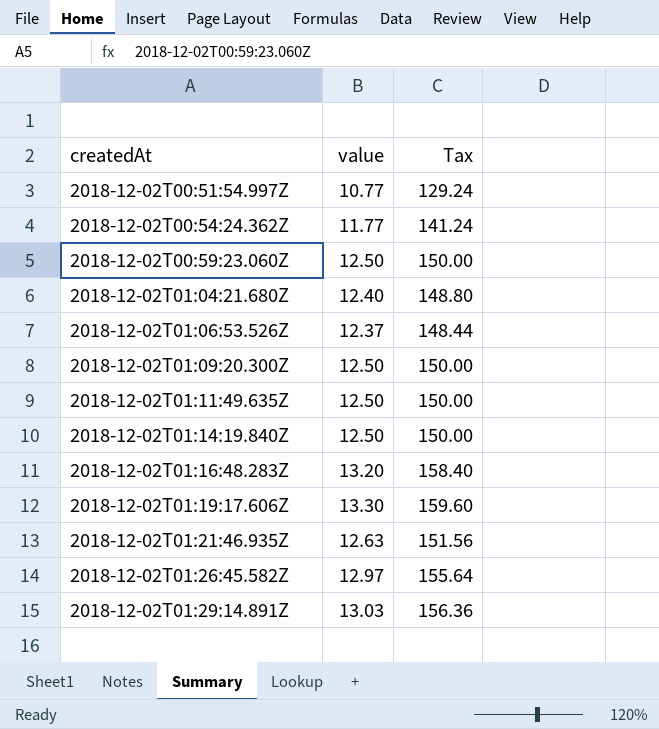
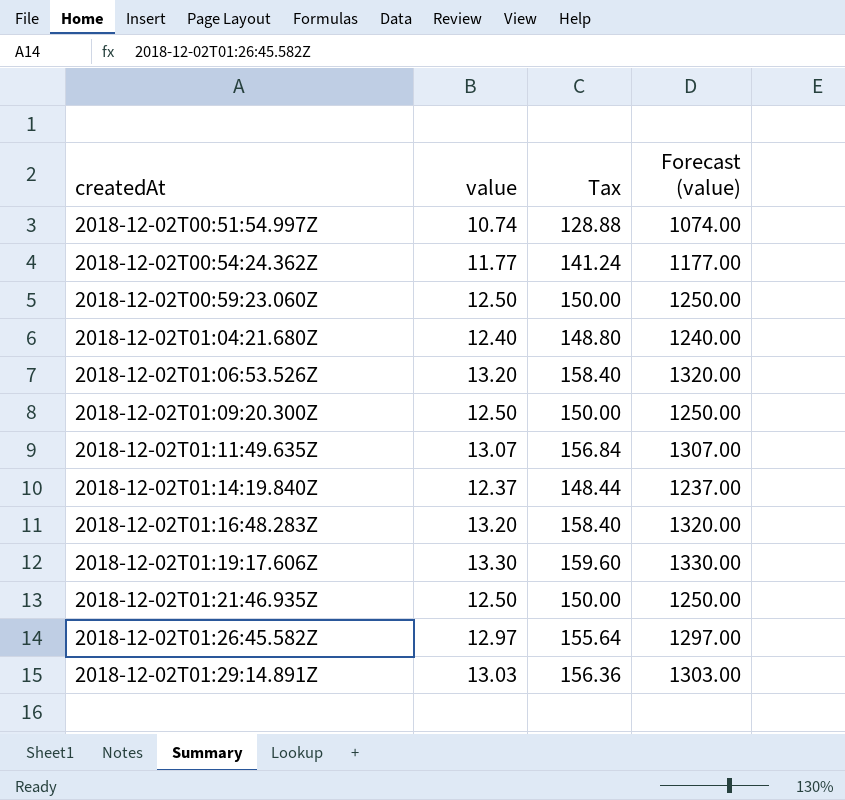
column Forecast (value) | formula: none -> [value] * 100
2018-12-02T00:51:54.997Z | value: 10.77 -> 10.74
2018-12-02T00:51:54.997Z | Tax: 129.24 -> 128.88
2018-12-02T01:06:53.526Z | value: 12.37 -> 13.20
2018-12-02T01:06:53.526Z | Tax: 148.44 -> 158.40
2018-12-02T01:11:49.635Z | value: 12.50 -> 13.07
2018-12-02T01:11:49.635Z | Tax: 150.00 -> 156.84
2018-12-02T01:14:19.840Z | value: 12.50 -> 12.37
2018-12-02T01:14:19.840Z | Tax: 150.00 -> 148.44
2018-12-02T01:21:46.935Z | value: 12.63 -> 12.50
2018-12-02T01:21:46.935Z | Tax: 151.56 -> 150.00

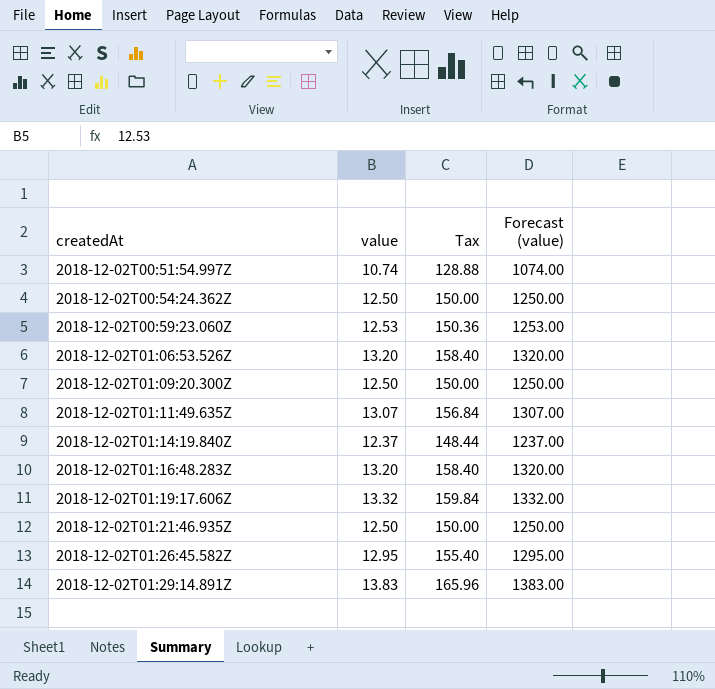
row 2018-12-02T01:04:21.680Z: 12.40 | 148.80 | 1240.00 -> none
2018-12-02T00:54:24.362Z | value: 11.77 -> 12.50
2018-12-02T00:54:24.362Z | Tax: 141.24 -> 150.00
2018-12-02T00:54:24.362Z | Forecast (value): 1177.00 -> 1250.00
2018-12-02T00:59:23.060Z | value: 12.50 -> 12.53
2018-12-02T00:59:23.060Z | Tax: 150.00 -> 150.36
2018-12-02T00:59:23.060Z | Forecast (value): 1250.00 -> 1253.00
2018-12-02T01:19:17.606Z | value: 13.30 -> 13.32
2018-12-02T01:19:17.606Z | Tax: 159.60 -> 159.84
2018-12-02T01:19:17.606Z | Forecast (value): 1330.00 -> 1332.00
2018-12-02T01:26:45.582Z | value: 12.97 -> 12.95
2018-12-02T01:26:45.582Z | Tax: 155.64 -> 155.40
2018-12-02T01:26:45.582Z | Forecast (value): 1297.00 -> 1295.00
2018-12-02T01:29:14.891Z | value: 13.03 -> 13.83
2018-12-02T01:29:14.891Z | Tax: 156.36 -> 165.96
2018-12-02T01:29:14.891Z | Forecast (value): 1303.00 -> 1383.00

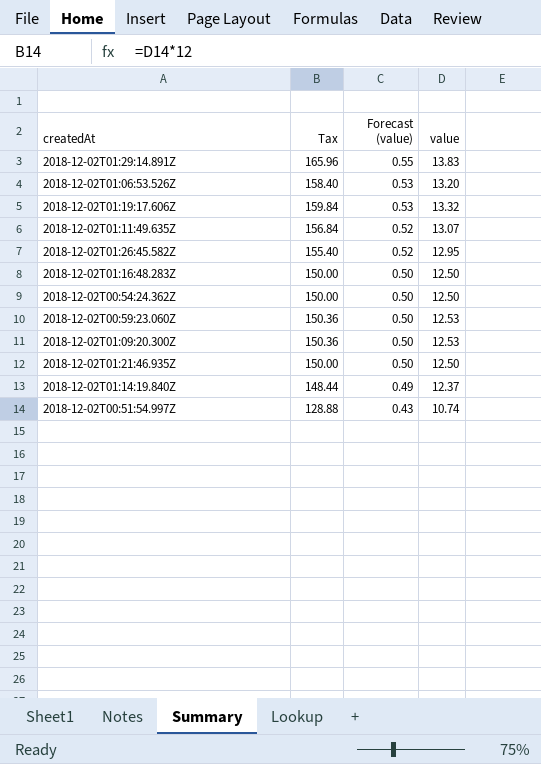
row order: createdAt ascending -> Forecast (value) descending
column Forecast (value) | formula: [value] * 100 -> [value] * 0.04
column value | position: 2 -> 4
2018-12-02T01:16:48.283Z | Tax: 158.40 -> 150.00
2018-12-02T01:16:48.283Z | value: 13.20 -> 12.50
2018-12-02T01:09:20.300Z | Tax: 150.00 -> 150.36
2018-12-02T01:09:20.300Z | value: 12.50 -> 12.53

